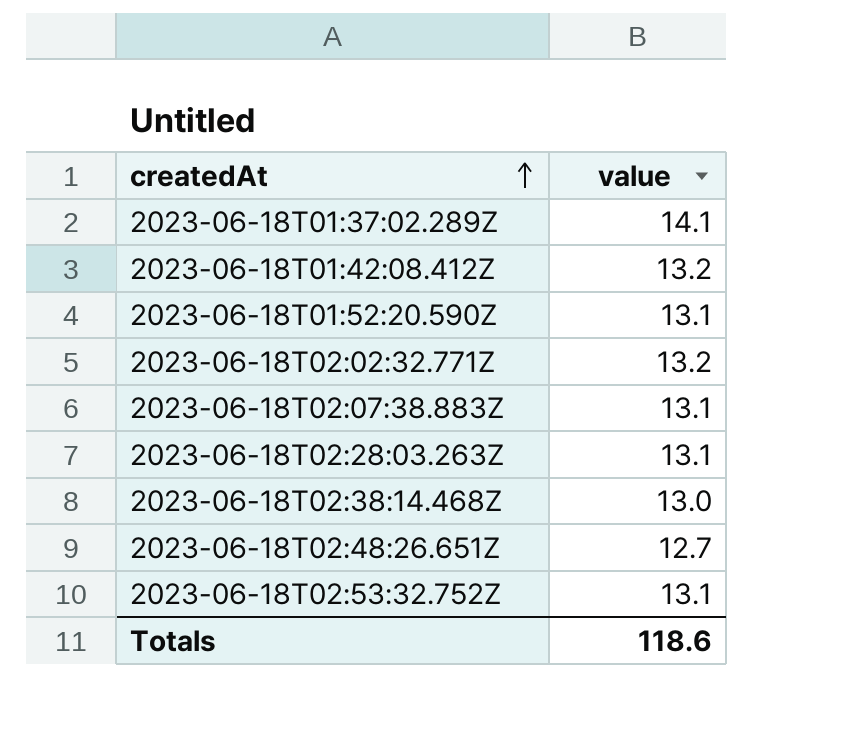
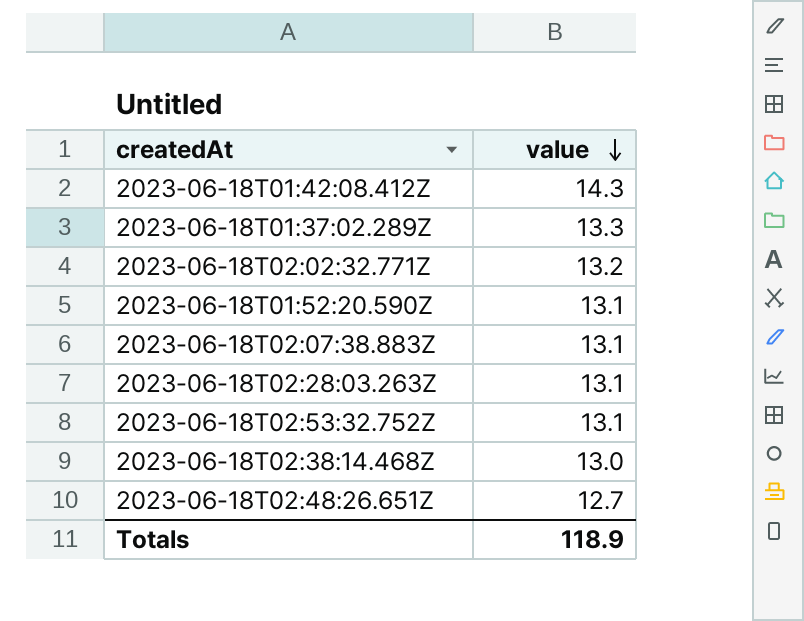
row order: createdAt ascending -> value descending
2023-06-18T01:42:08.412Z | value: 13.2 -> 14.3
2023-06-18T01:37:02.289Z | value: 14.1 -> 13.3
Totals | value: 118.6 -> 118.9

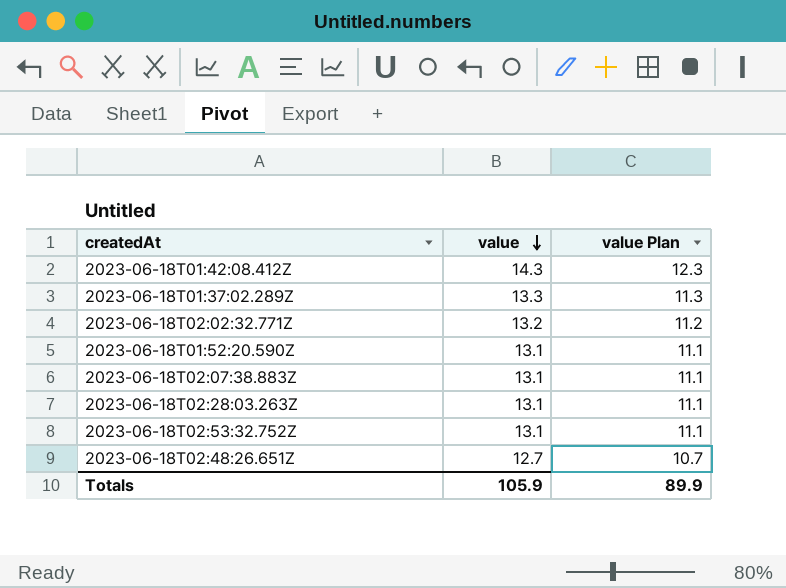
column value Plan | formula: none -> [value] - 2
row 2023-06-18T02:38:14.468Z: 13.0 -> none
Totals | value: 118.9 -> 105.9

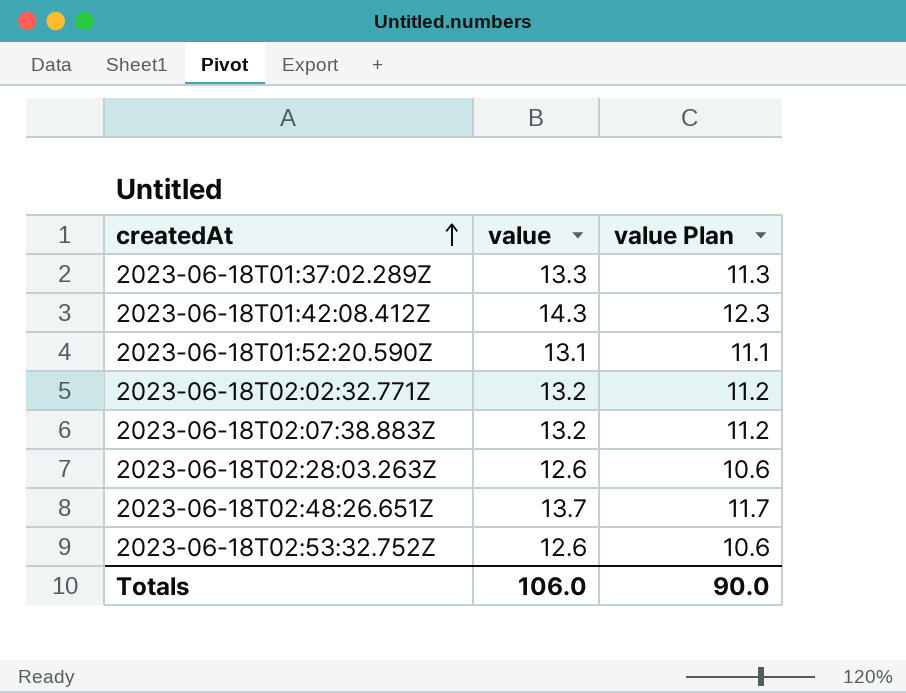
row order: value descending -> createdAt ascending
2023-06-18T02:07:38.883Z | value: 13.1 -> 13.2
2023-06-18T02:07:38.883Z | value Plan: 11.1 -> 11.2
2023-06-18T02:28:03.263Z | value: 13.1 -> 12.6
2023-06-18T02:28:03.263Z | value Plan: 11.1 -> 10.6
2023-06-18T02:48:26.651Z | value: 12.7 -> 13.7
2023-06-18T02:48:26.651Z | value Plan: 10.7 -> 11.7
2023-06-18T02:53:32.752Z | value: 13.1 -> 12.6
2023-06-18T02:53:32.752Z | value Plan: 11.1 -> 10.6
Totals | value: 105.9 -> 106.0
Totals | value Plan: 89.9 -> 90.0

